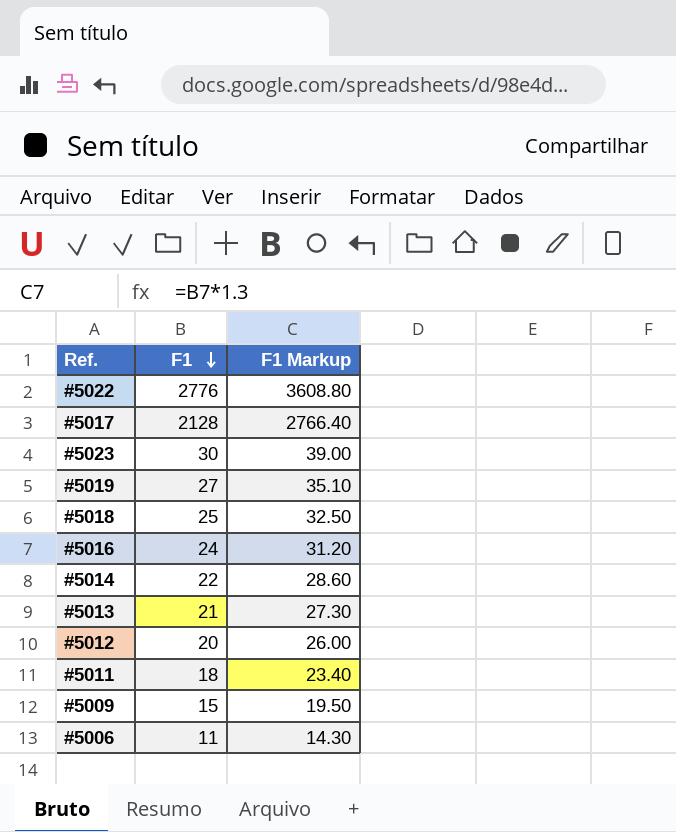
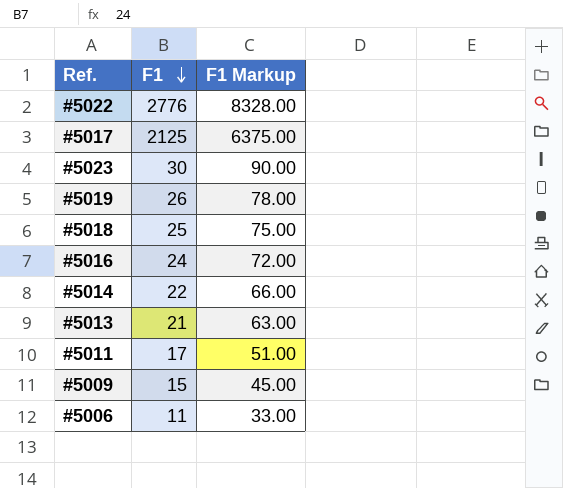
column F1 Markup | formula: [F1] * 1.3 -> [F1] * 3
row #5012: 20 | 26.00 -> none
#5017 | F1: 2128 -> 2125
#5019 | F1: 27 -> 26
#5011 | F1: 18 -> 17

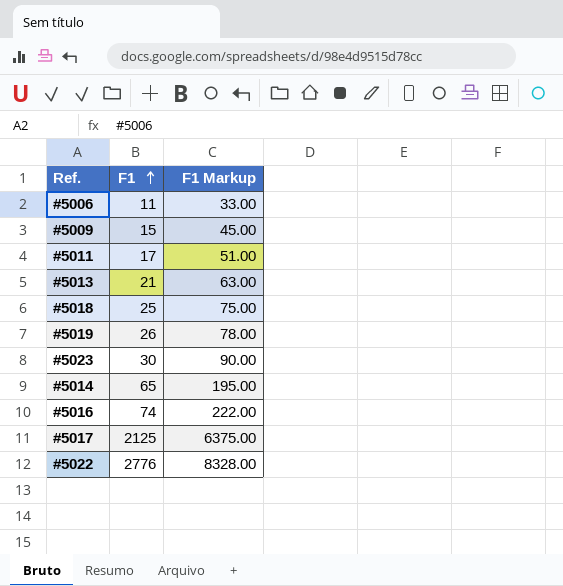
row order: F1 descending -> F1 ascending
#5014 | F1: 22 -> 65
#5014 | F1 Markup: 66.00 -> 195.00
#5016 | F1: 24 -> 74
#5016 | F1 Markup: 72.00 -> 222.00

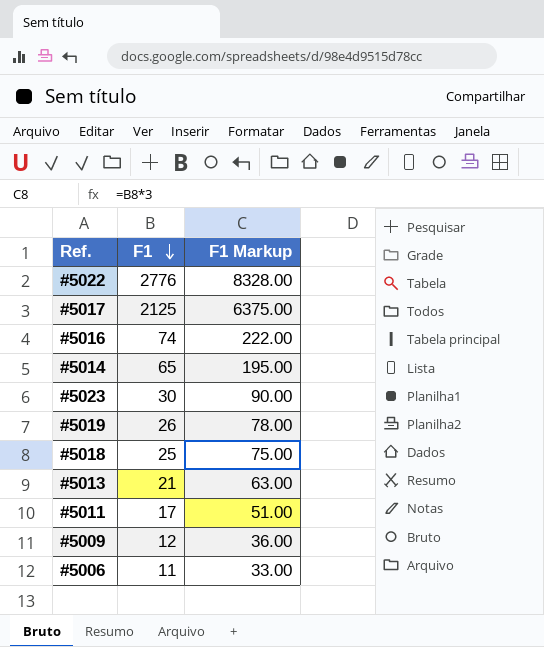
row order: F1 ascending -> F1 descending
#5009 | F1: 15 -> 12
#5009 | F1 Markup: 45.00 -> 36.00

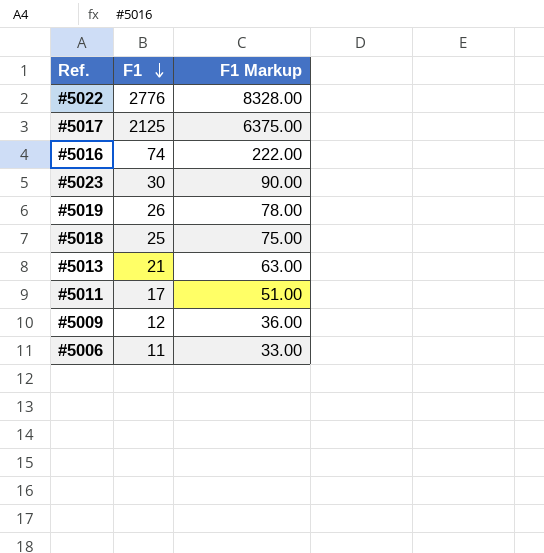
row #5014: 65 | 195.00 -> none

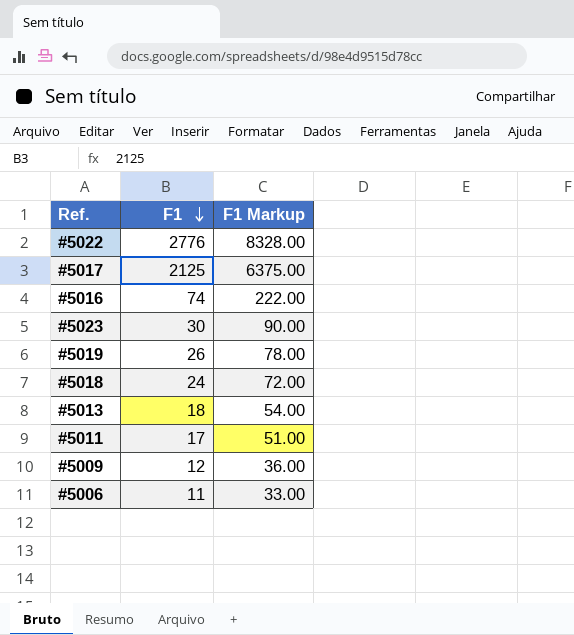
#5018 | F1: 25 -> 24
#5018 | F1 Markup: 75.00 -> 72.00
#5013 | F1: 21 -> 18
#5013 | F1 Markup: 63.00 -> 54.00

